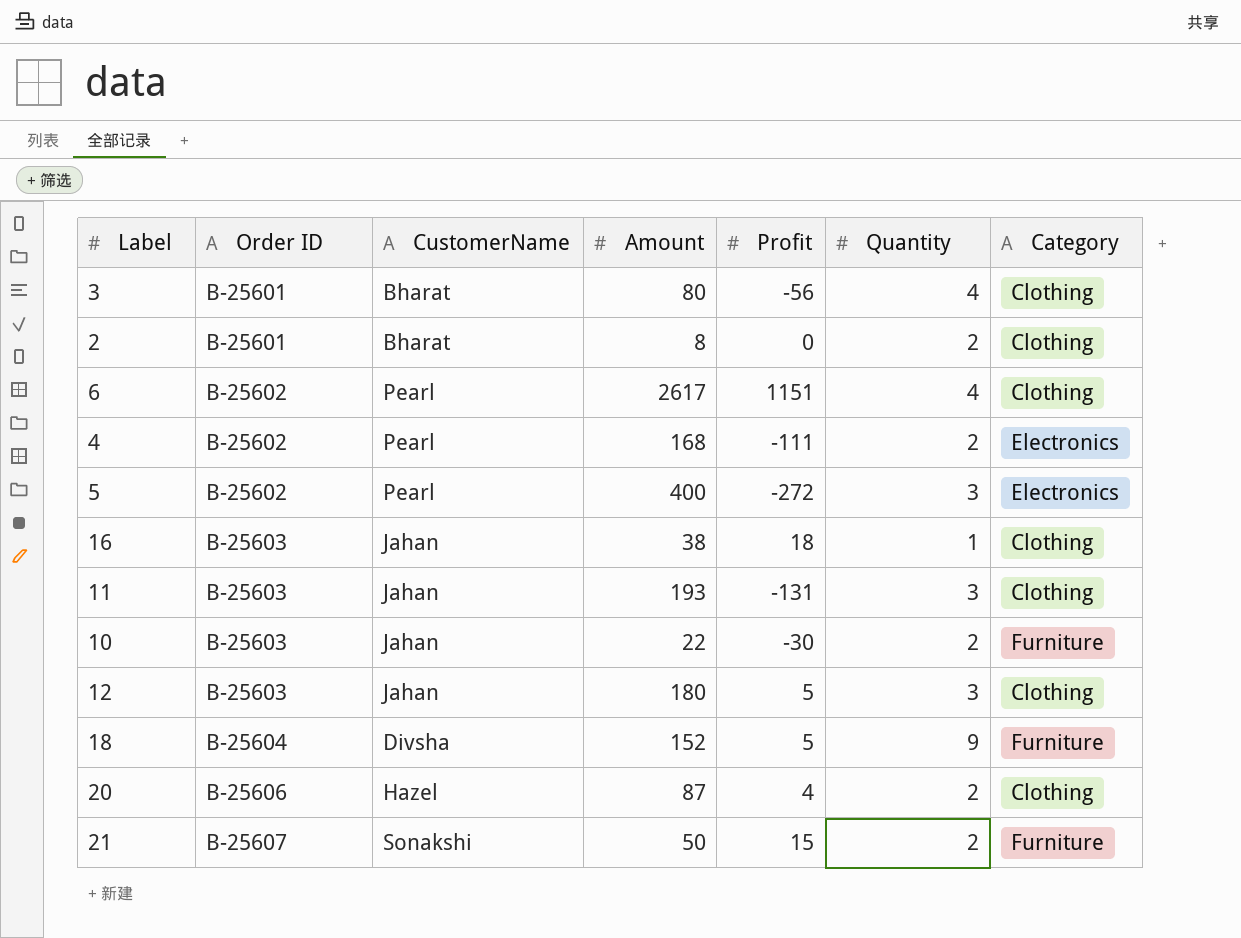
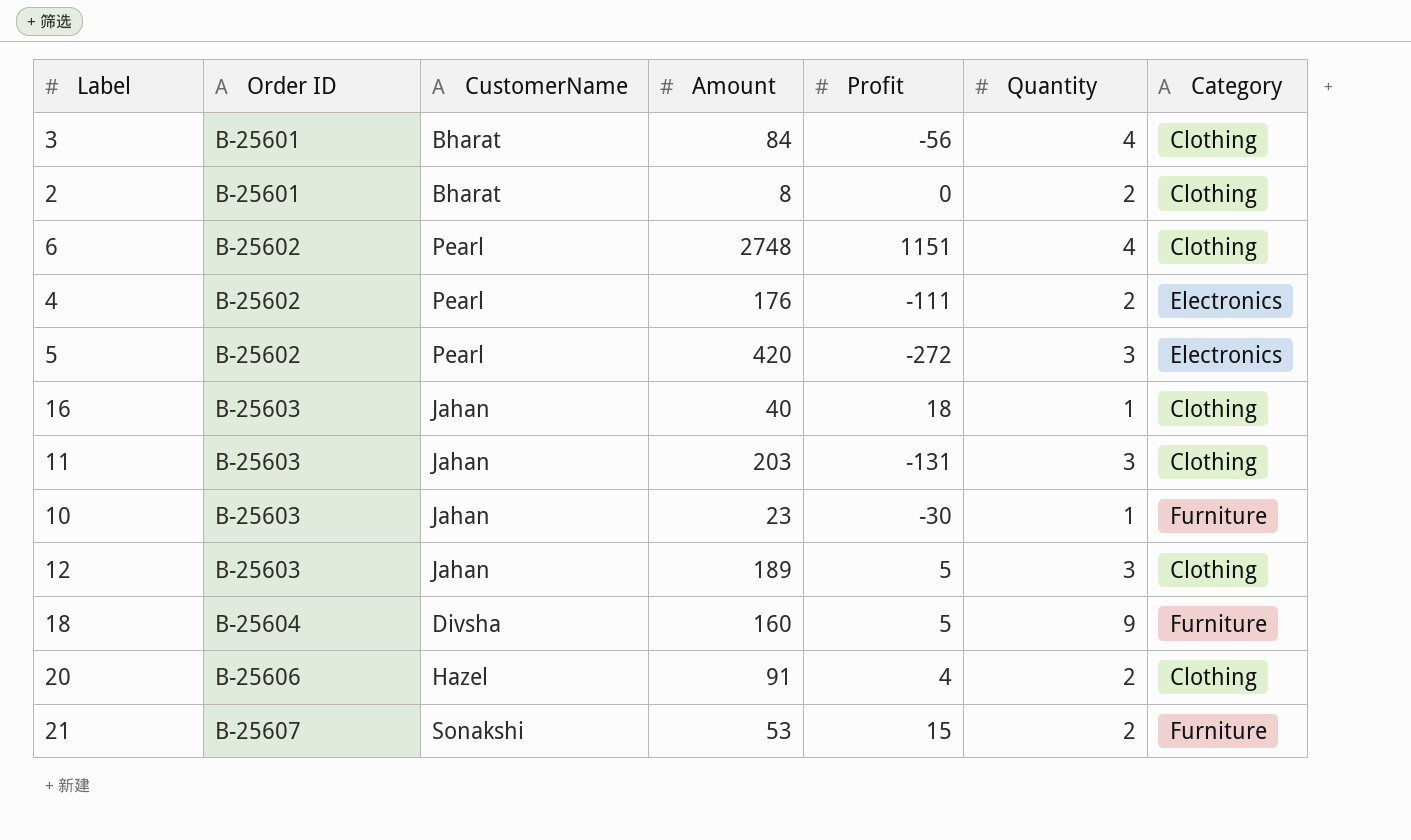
3 | Amount: 80 -> 84
6 | Amount: 2617 -> 2748
4 | Amount: 168 -> 176
5 | Amount: 400 -> 420
16 | Amount: 38 -> 40
11 | Amount: 193 -> 203
10 | Amount: 22 -> 23
10 | Quantity: 2 -> 1
12 | Amount: 180 -> 189
18 | Amount: 152 -> 160
20 | Amount: 87 -> 91
21 | Amount: 50 -> 53

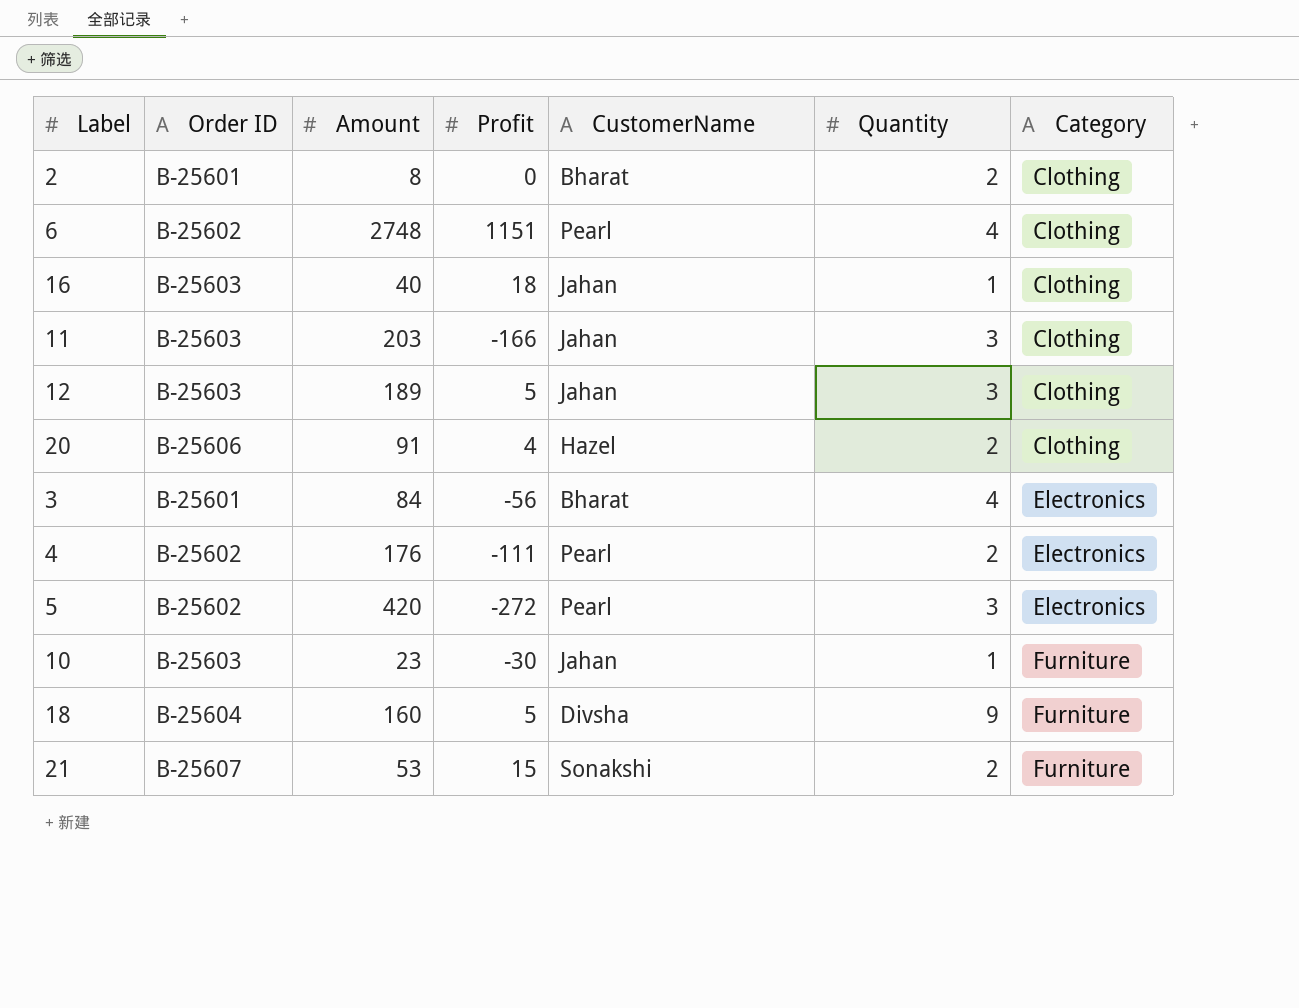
row order: Order ID ascending -> Category ascending
column CustomerName | position: 3 -> 5
11 | Profit: -131 -> -166
3 | Category: Clothing -> Electronics

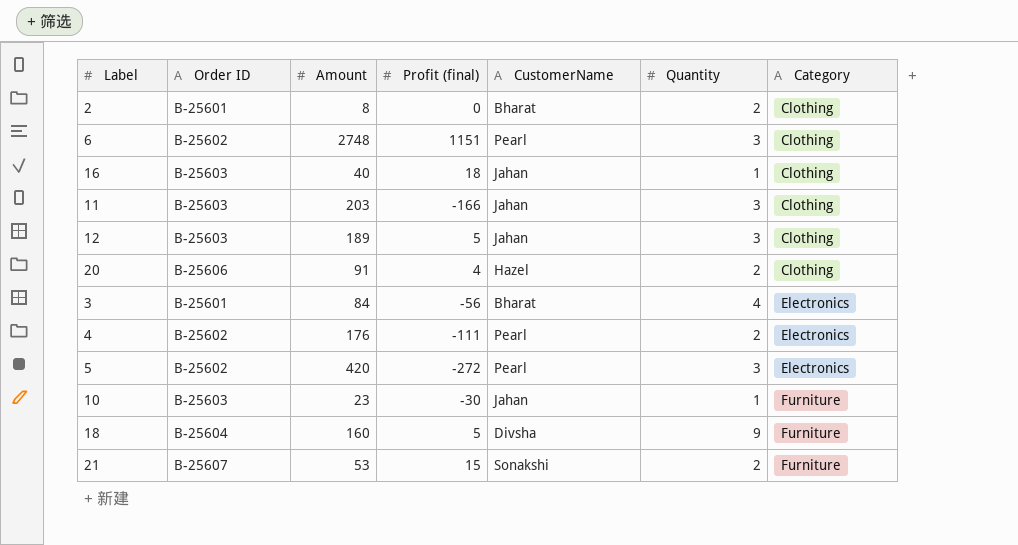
column name: Profit -> Profit (final)
6 | Quantity: 4 -> 3

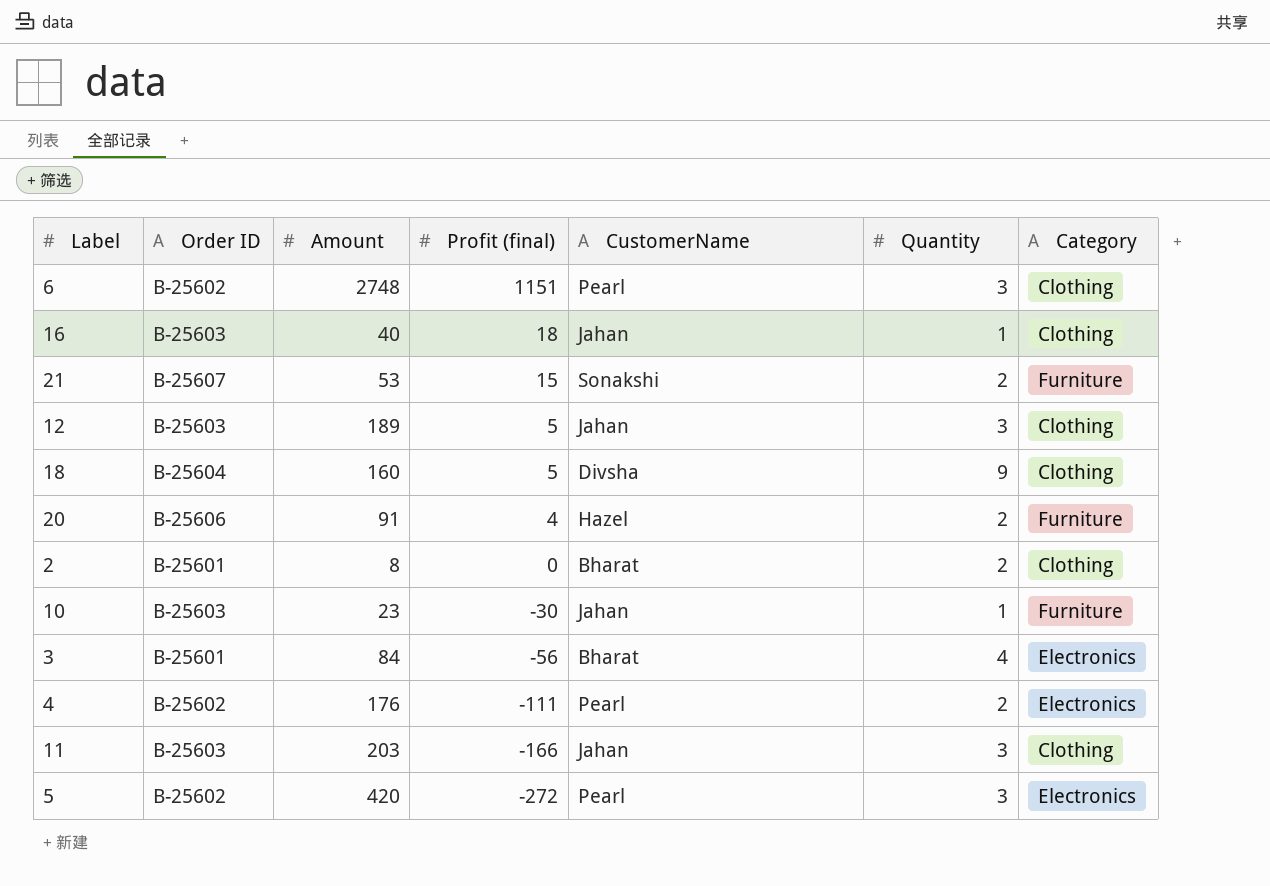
row order: Category ascending -> Profit (final) descending
18 | Category: Furniture -> Clothing
20 | Category: Clothing -> Furniture

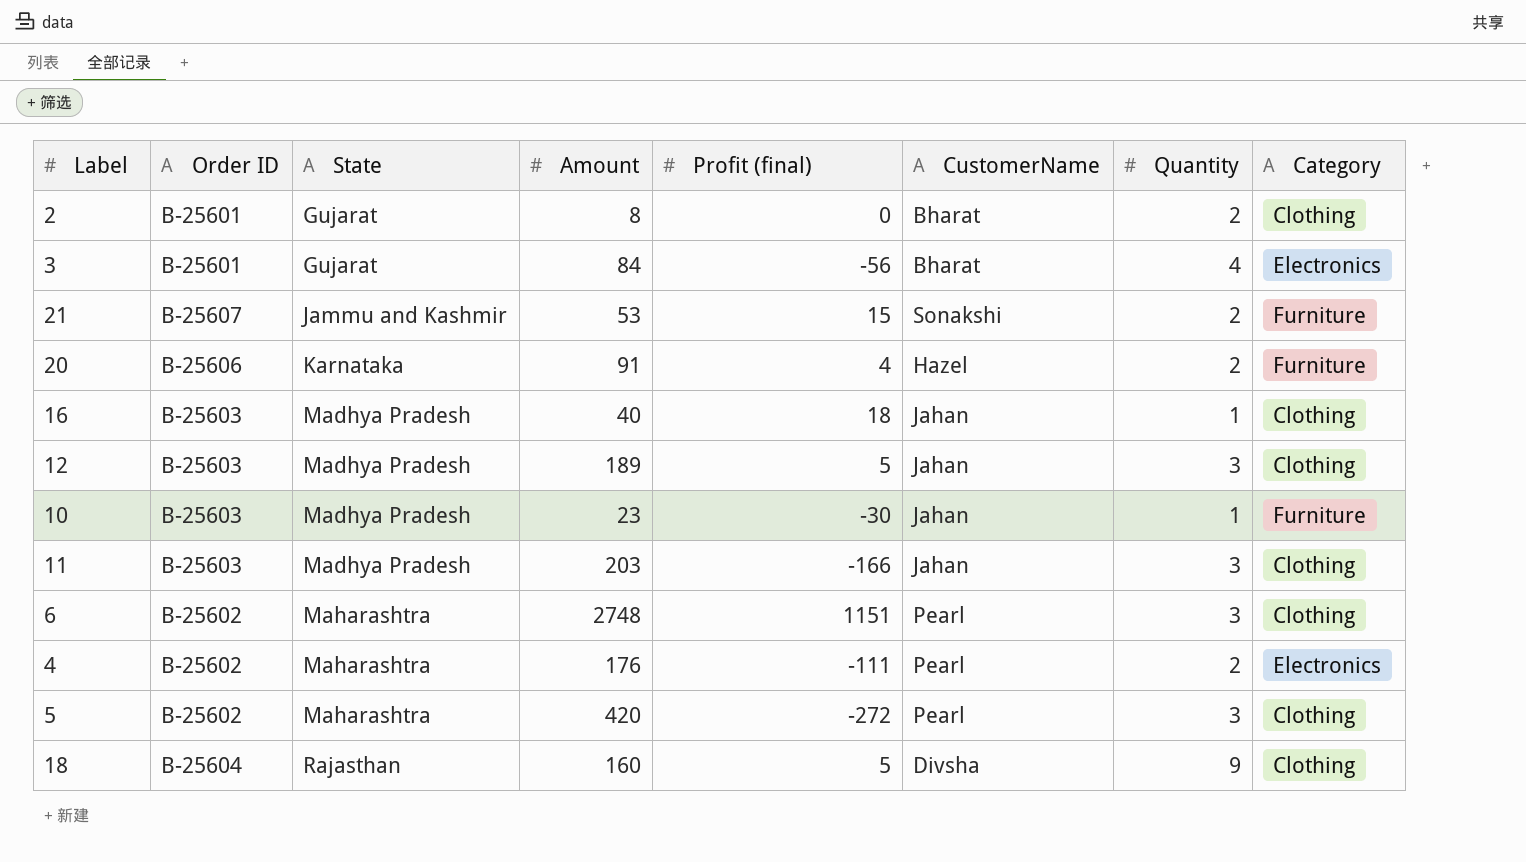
row order: Profit (final) descending -> State ascending
column State | position: none -> 3
5 | Category: Electronics -> Clothing

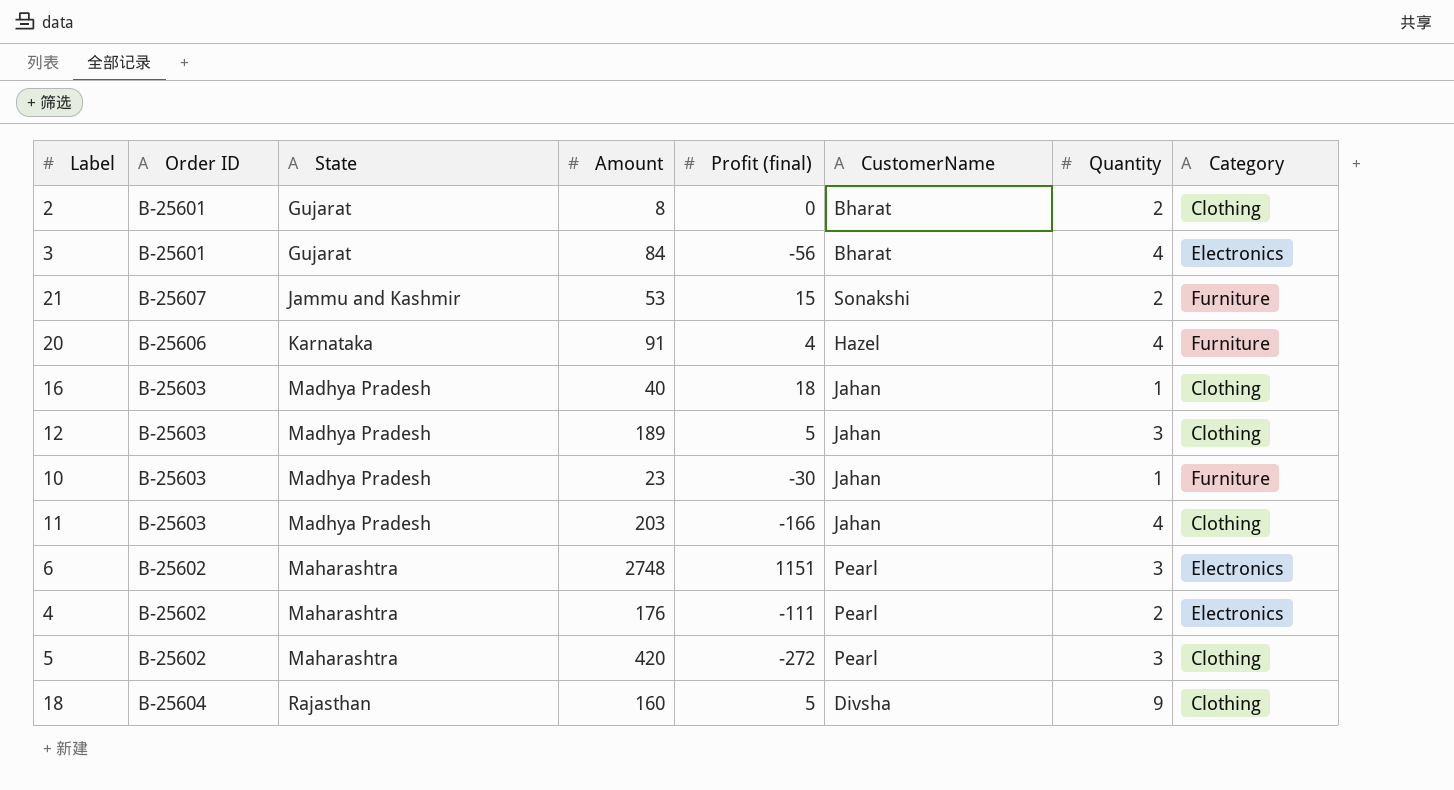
20 | Quantity: 2 -> 4
11 | Quantity: 3 -> 4
6 | Category: Clothing -> Electronics

